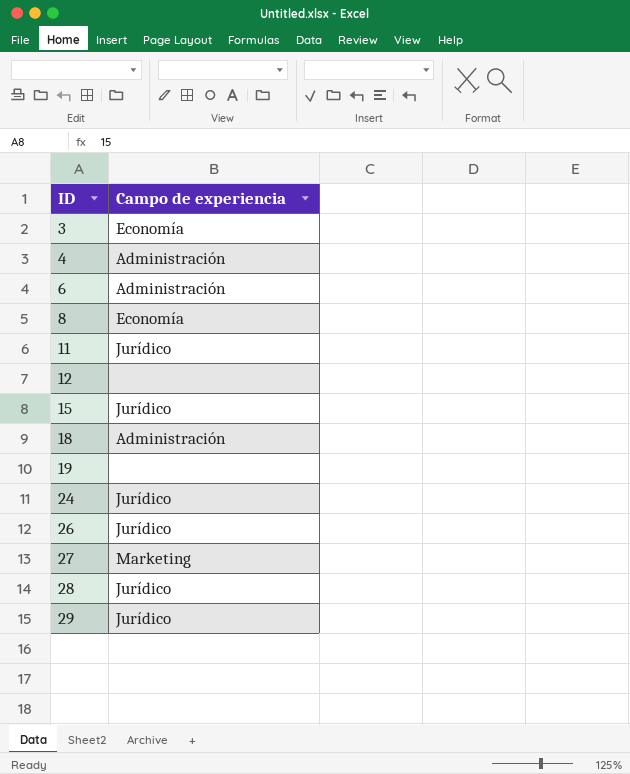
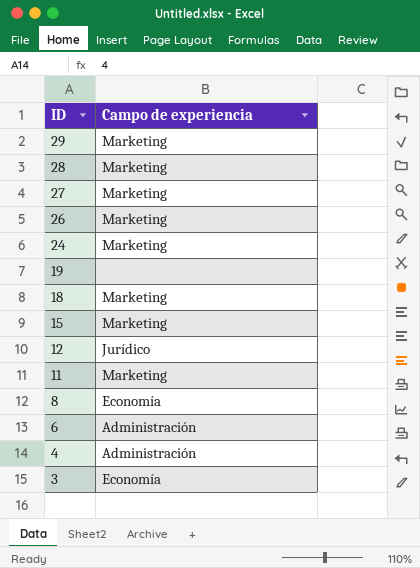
row order: ID ascending -> ID descending
29 | Campo de experiencia: Jurídico -> Marketing
28 | Campo de experiencia: Jurídico -> Marketing
26 | Campo de experiencia: Jurídico -> Marketing
24 | Campo de experiencia: Jurídico -> Marketing
18 | Campo de experiencia: Administración -> Marketing
15 | Campo de experiencia: Jurídico -> Marketing
12 | Campo de experiencia: none -> Jurídico
11 | Campo de experiencia: Jurídico -> Marketing

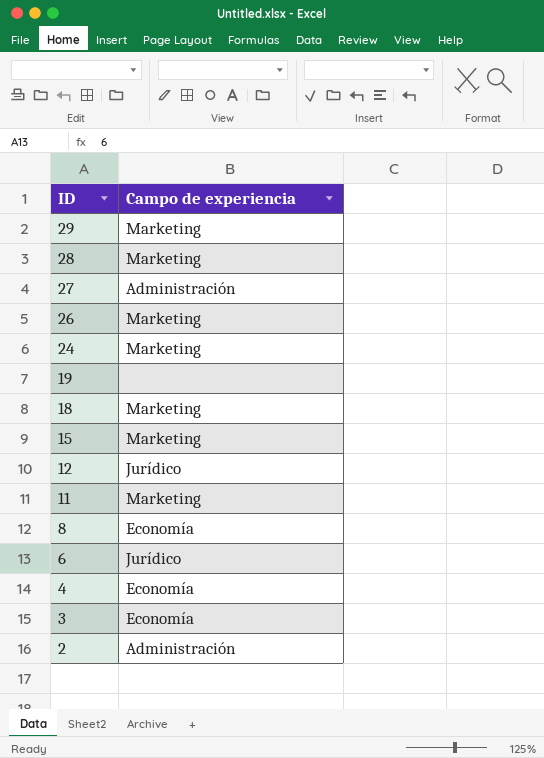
27 | Campo de experiencia: Marketing -> Administración
6 | Campo de experiencia: Administración -> Jurídico
4 | Campo de experiencia: Administración -> Economía
row 2: none -> Administración

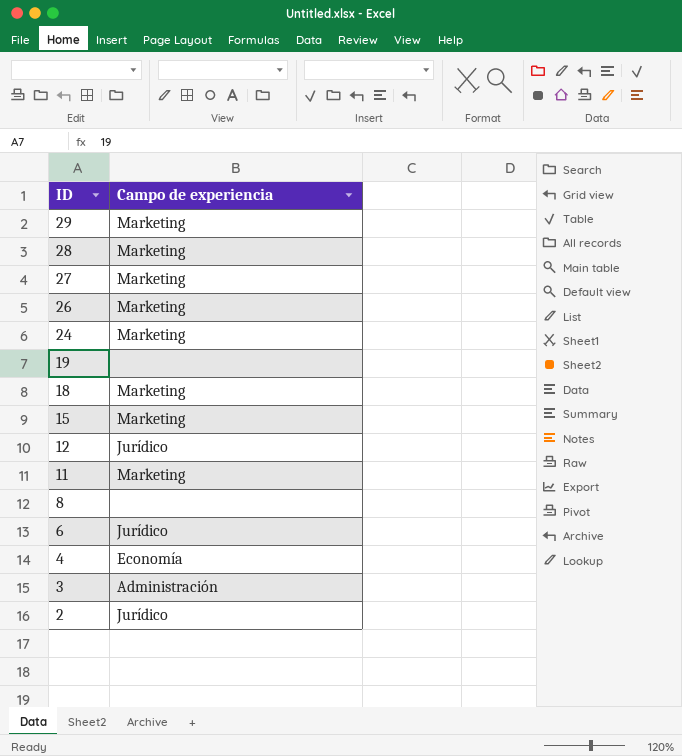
27 | Campo de experiencia: Administración -> Marketing
8 | Campo de experiencia: Economía -> none
3 | Campo de experiencia: Economía -> Administración
2 | Campo de experiencia: Administración -> Jurídico

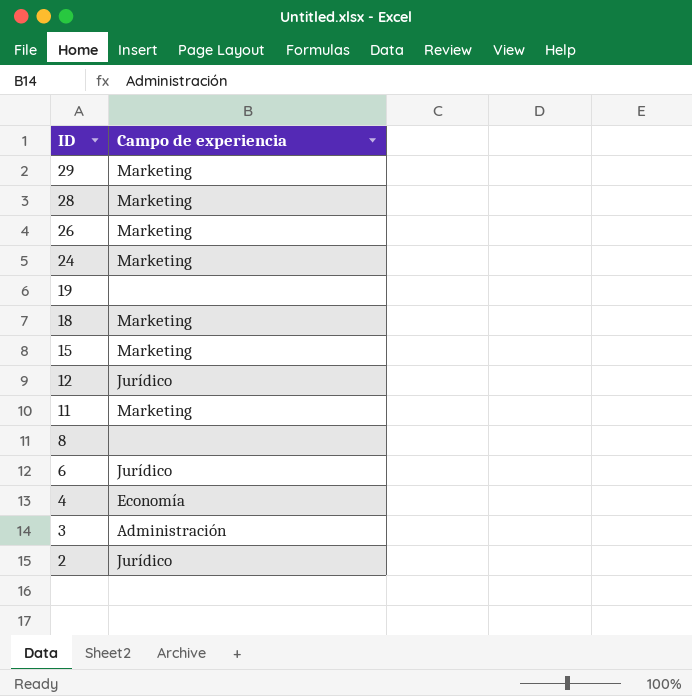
row 27: Marketing -> none

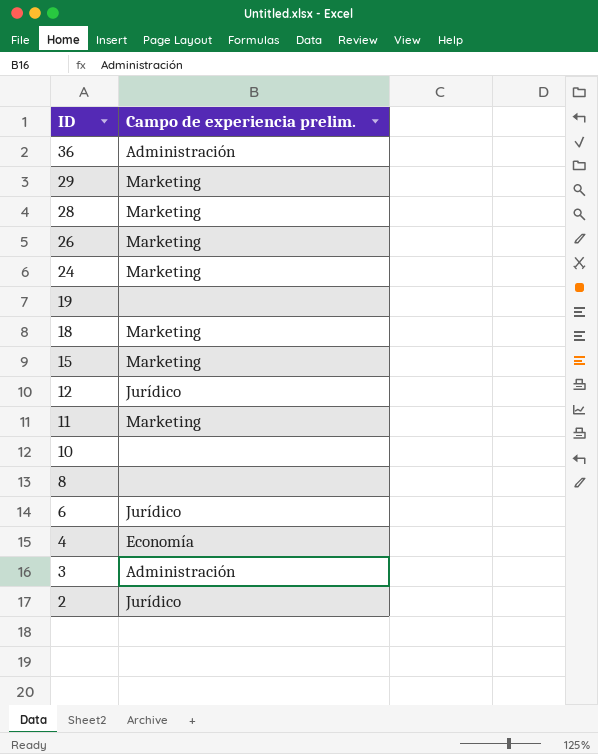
column name: Campo de experiencia -> Campo de experiencia prelim.
row 36: none -> Administración
row 10: none -> none

